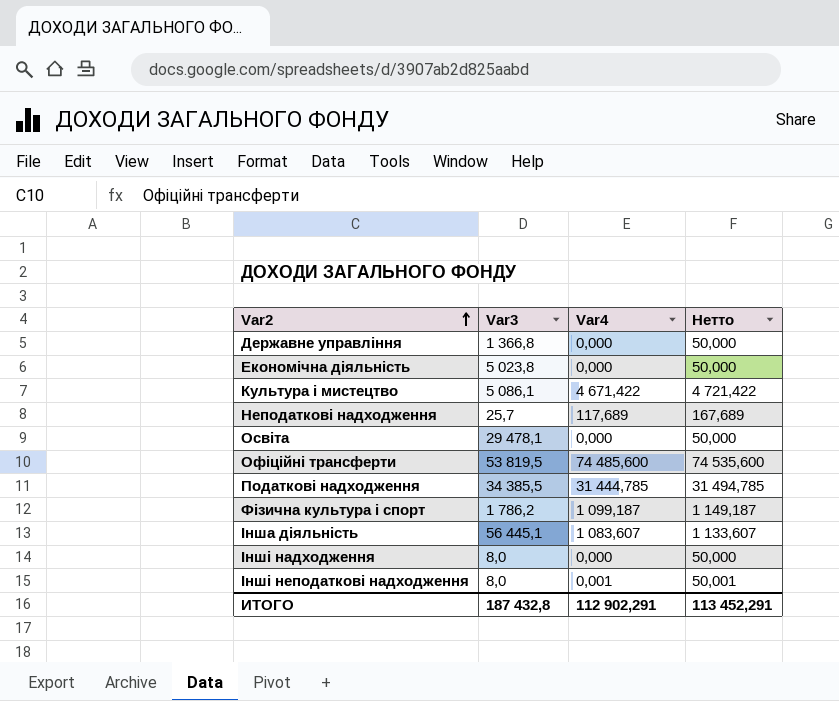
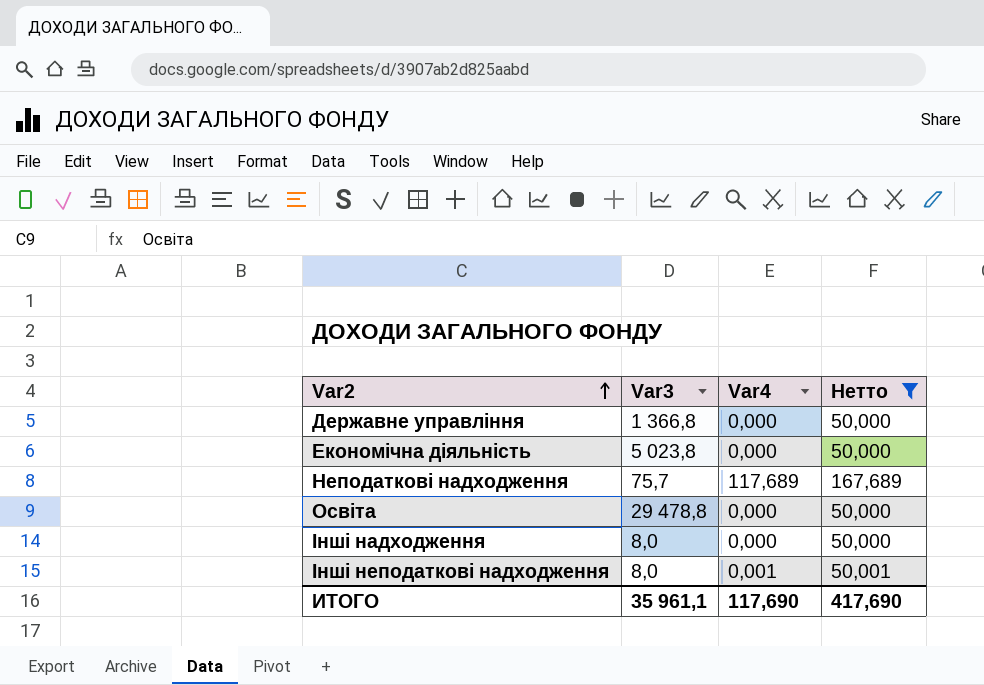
filter: none -> Нетто <= 167,689
Неподаткові надходження | Var3: 25,7 -> 75,7
Освіта | Var3: 29 478,1 -> 29 478,8
ИТОГО | Var3: 187 432,8 -> 35 961,1
ИТОГО | Var4: 112 902,291 -> 117,690
ИТОГО | Нетто: 113 452,291 -> 417,690

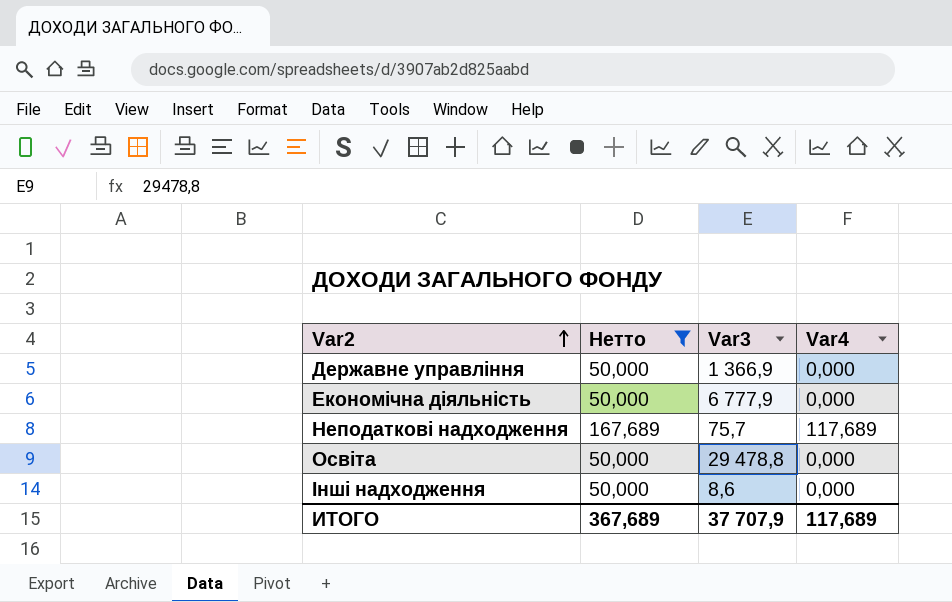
column Нетто | position: 4 -> 2
row Інші неподаткові надходження: 8,0 | 0,001 | 50,001 -> none
Державне управління | Var3: 1 366,8 -> 1 366,9
Економічна діяльність | Var3: 5 023,8 -> 6 777,9
Інші надходження | Var3: 8,0 -> 8,6
ИТОГО | Нетто: 417,690 -> 367,689
ИТОГО | Var3: 35 961,1 -> 37 707,9
ИТОГО | Var4: 117,690 -> 117,689

